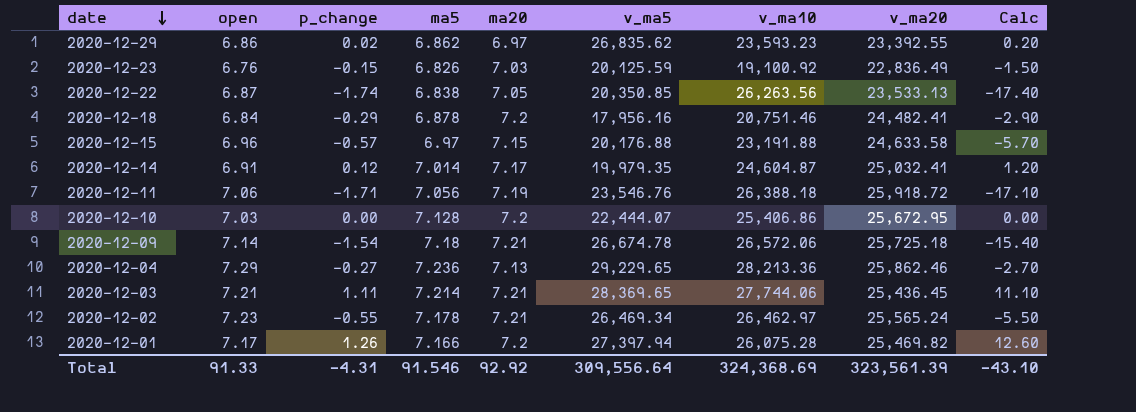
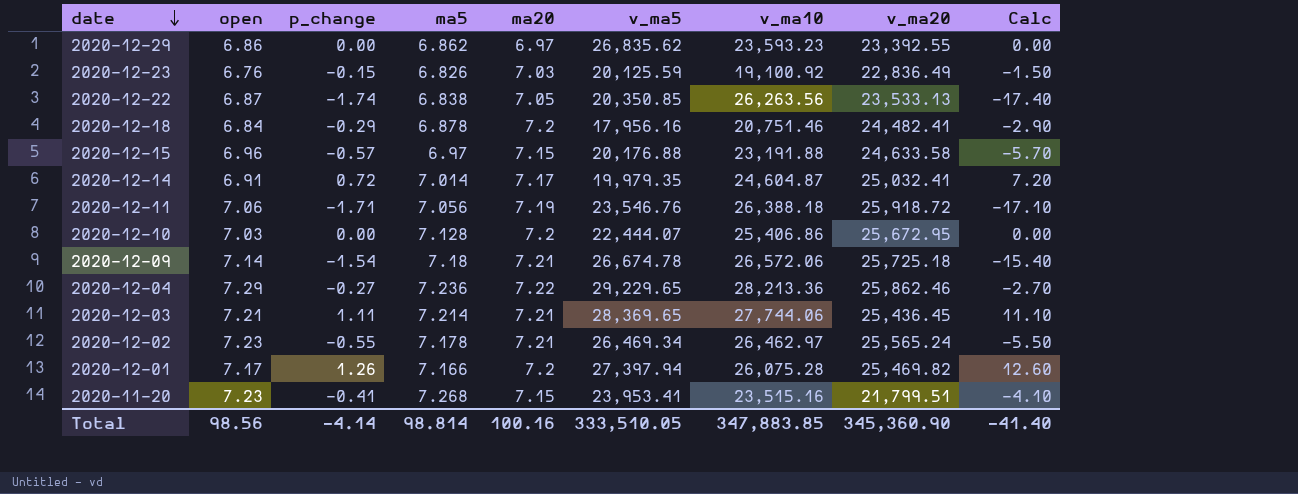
2020-12-29 | p_change: 0.02 -> 0.00
2020-12-29 | Calc: 0.20 -> 0.00
2020-12-14 | p_change: 0.12 -> 0.72
2020-12-14 | Calc: 1.20 -> 7.20
2020-12-04 | ma20: 7.13 -> 7.22
row 2020-11-20: none -> 7.23 | -0.41 | 7.268 | 7.15 | 23,953.41 | 23,515.16 | 21,799.51 | -4.10
Total | open: 91.33 -> 98.56
Total | p_change: -4.31 -> -4.14
Total | ma5: 91.546 -> 98.814
Total | ma20: 92.92 -> 100.16
Total | v_ma5: 309,556.64 -> 333,510.05
Total | v_ma10: 324,368.69 -> 347,883.85
Total | v_ma20: 323,561.39 -> 345,360.90
Total | Calc: -43.10 -> -41.40

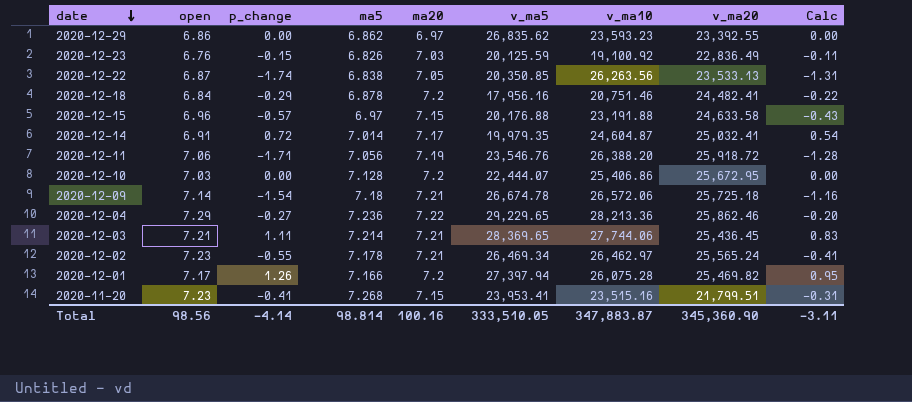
column Calc | formula: [p_change] * 10 -> [p_change] * 0.75
2020-12-11 | v_ma10: 26,388.18 -> 26,388.20
Total | v_ma10: 347,883.85 -> 347,883.87
Total | Calc: -41.40 -> -3.11

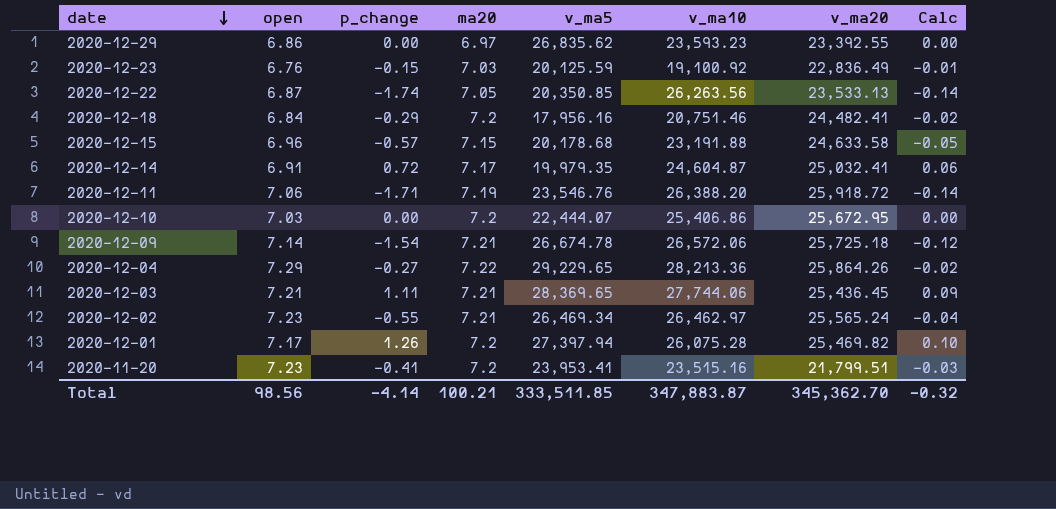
column ma5 | position: 4 -> none
column Calc | formula: [p_change] * 0.75 -> [p_change] * 0.08
2020-12-15 | v_ma5: 20,176.88 -> 20,178.68
2020-12-04 | v_ma20: 25,862.46 -> 25,864.26
2020-11-20 | ma20: 7.15 -> 7.2
Total | ma20: 100.16 -> 100.21
Total | v_ma5: 333,510.05 -> 333,511.85
Total | v_ma20: 345,360.90 -> 345,362.70
Total | Calc: -3.11 -> -0.32

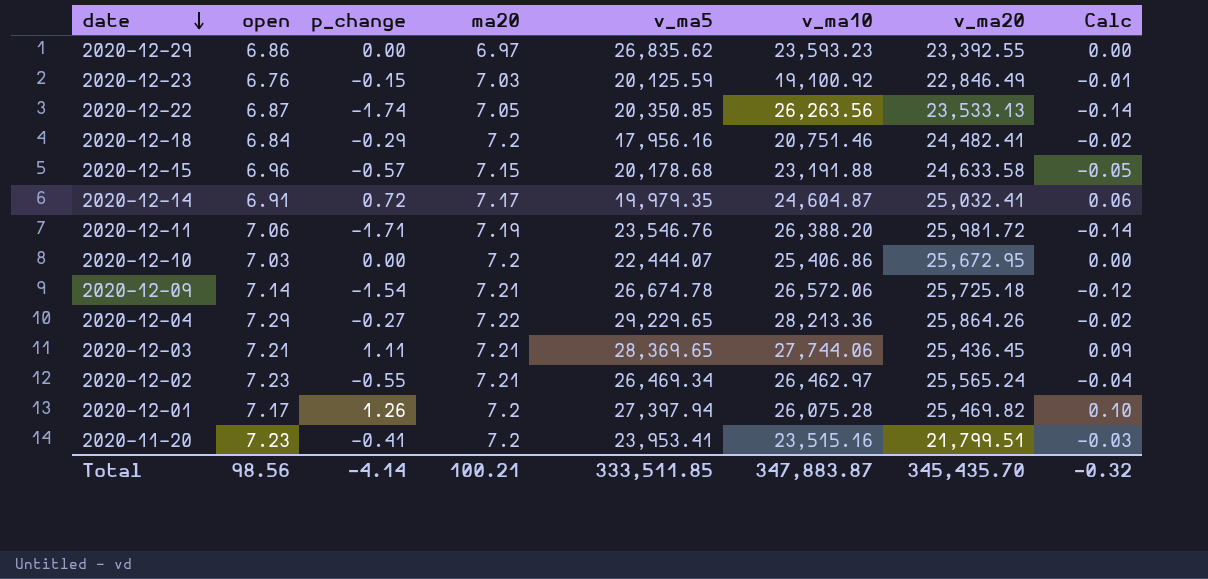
2020-12-23 | v_ma20: 22,836.49 -> 22,846.49
2020-12-11 | v_ma20: 25,918.72 -> 25,981.72
Total | v_ma20: 345,362.70 -> 345,435.70

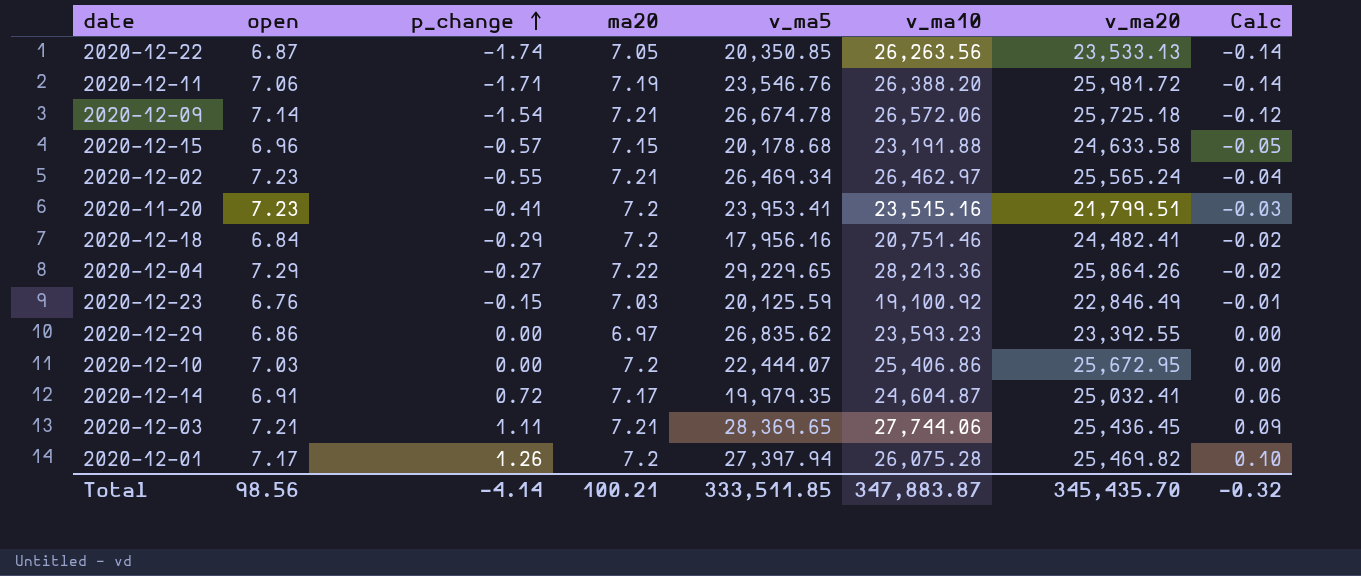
row order: date descending -> p_change ascending

